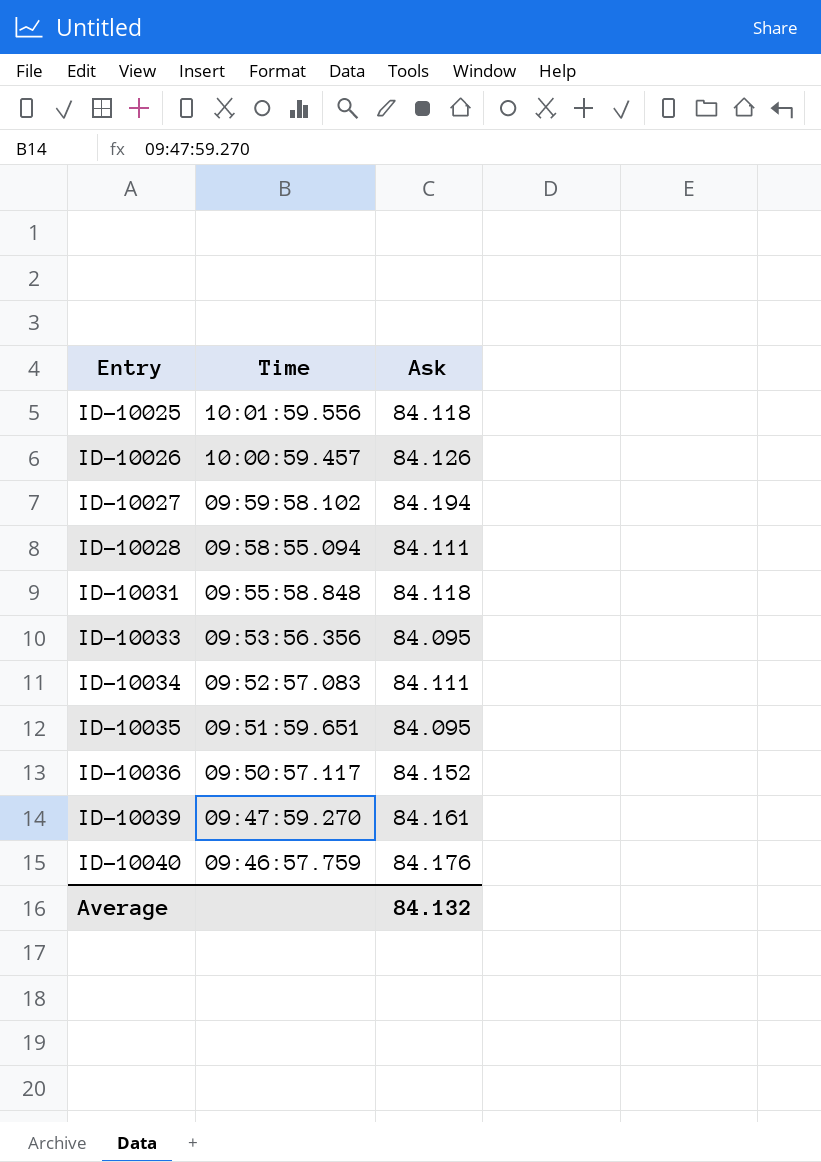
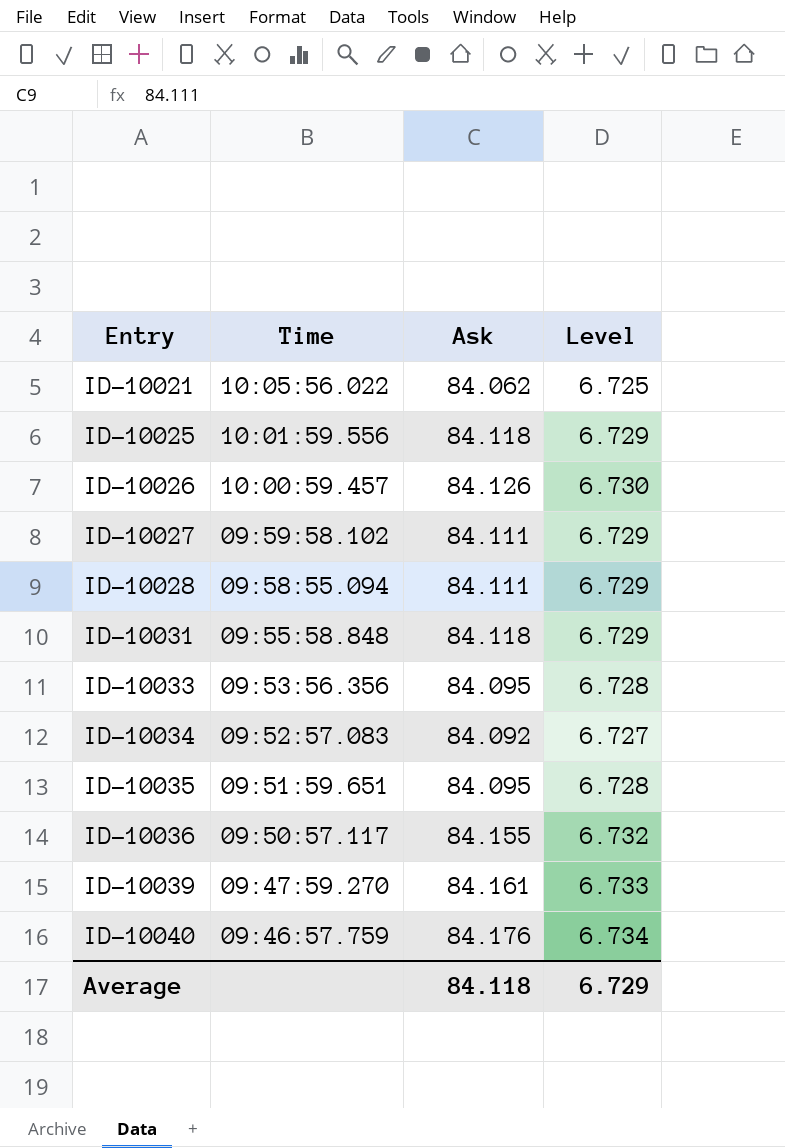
column Level | formula: none -> [Ask] * 0.08
row ID-10021: none -> 10:05:56.022 | 84.062 | 6.725
ID-10027 | Ask: 84.194 -> 84.111
ID-10034 | Ask: 84.111 -> 84.092
ID-10036 | Ask: 84.152 -> 84.155
Average | Ask: 84.132 -> 84.118

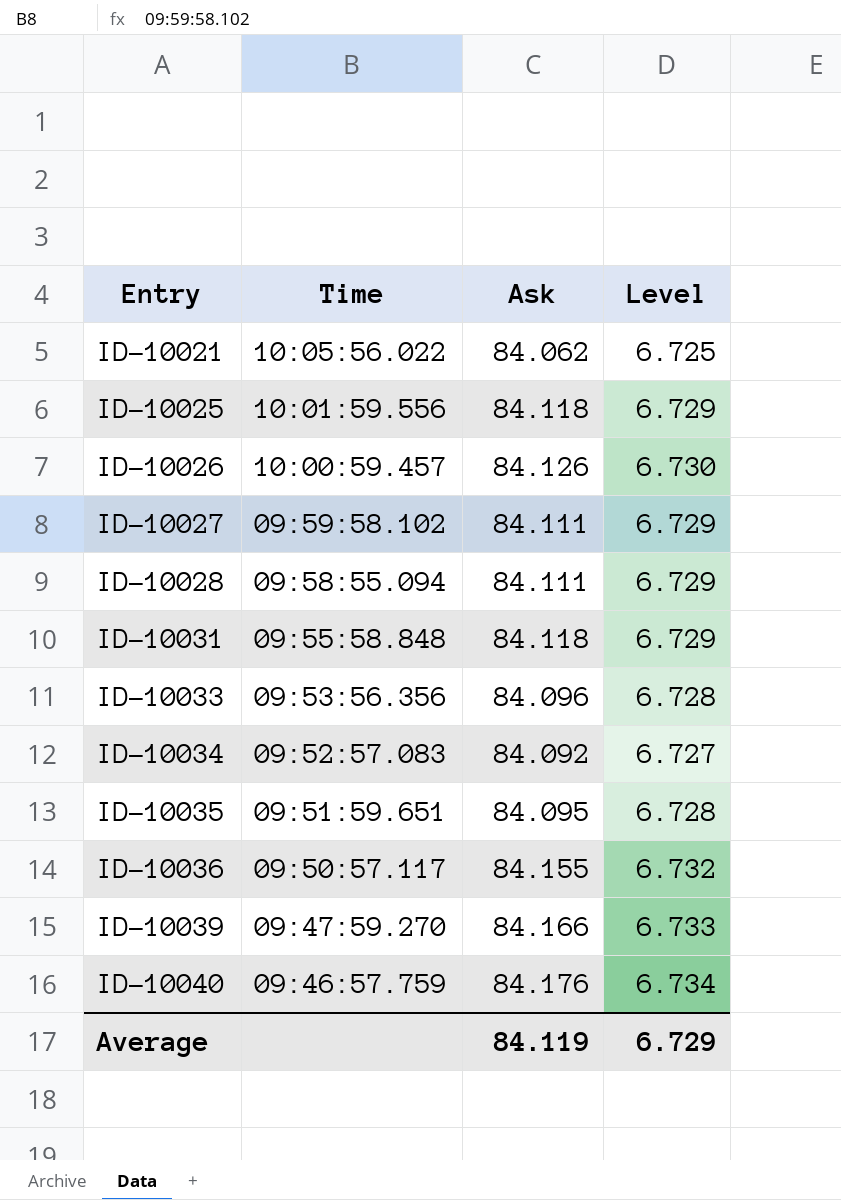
ID-10033 | Ask: 84.095 -> 84.096
ID-10039 | Ask: 84.161 -> 84.166
Average | Ask: 84.118 -> 84.119

